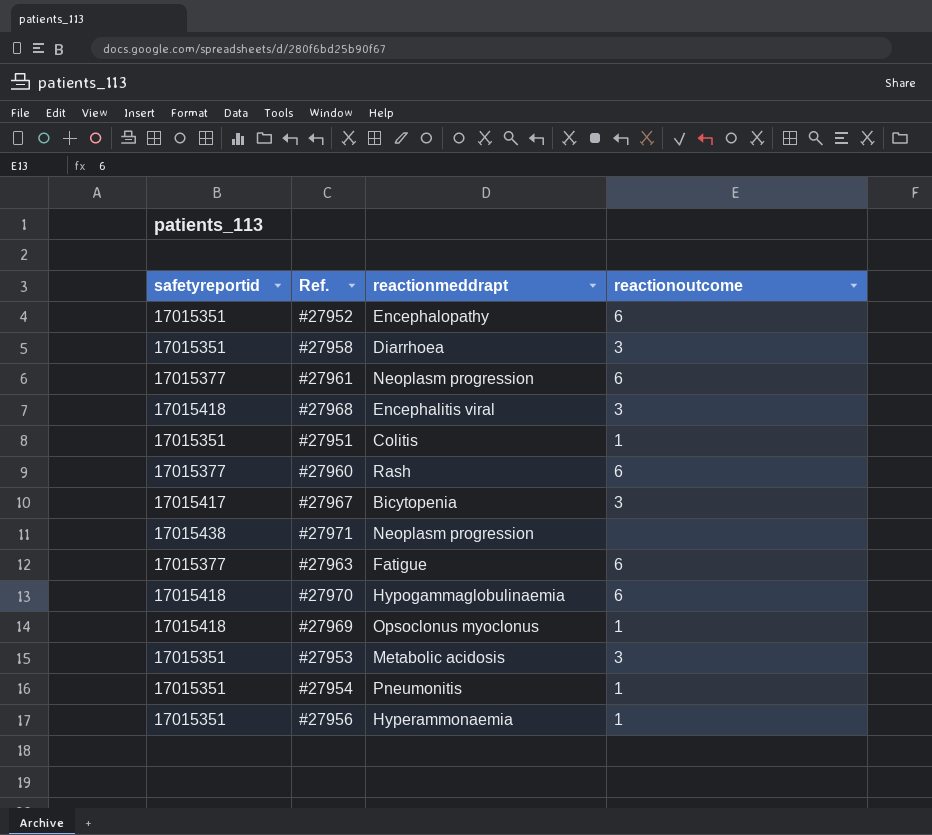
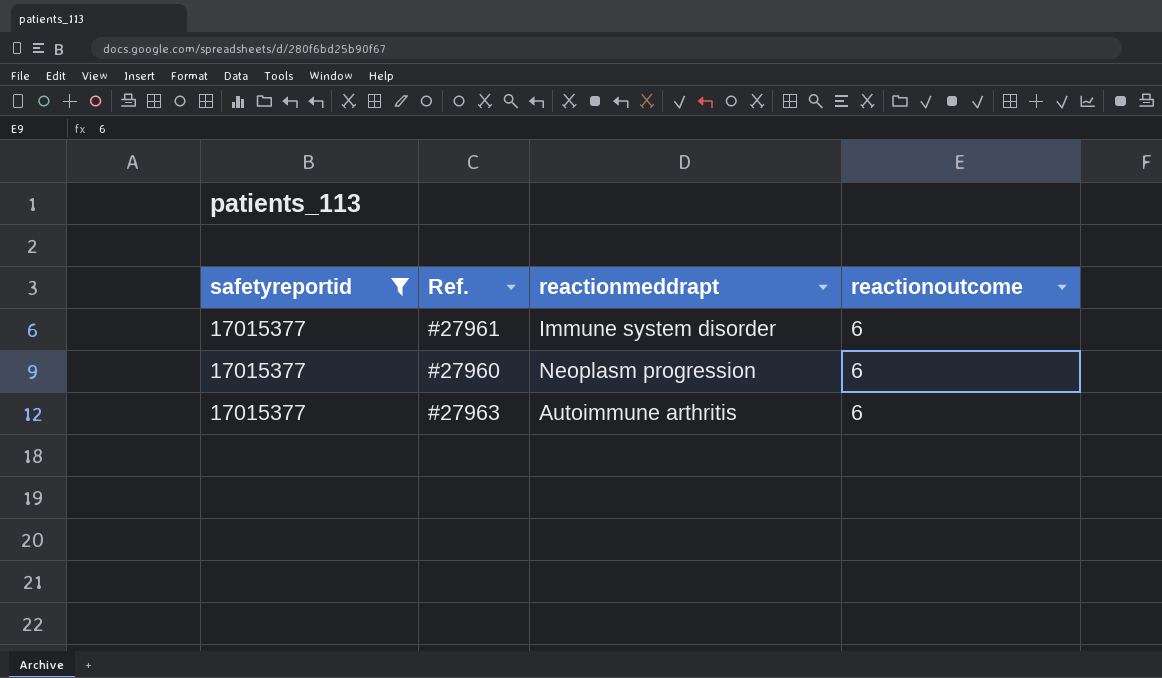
filter: none -> safetyreportid = 17015377
#27961 | reactionmeddrapt: Neoplasm progression -> Immune system disorder
#27960 | reactionmeddrapt: Rash -> Neoplasm progression
#27963 | reactionmeddrapt: Fatigue -> Autoimmune arthritis

